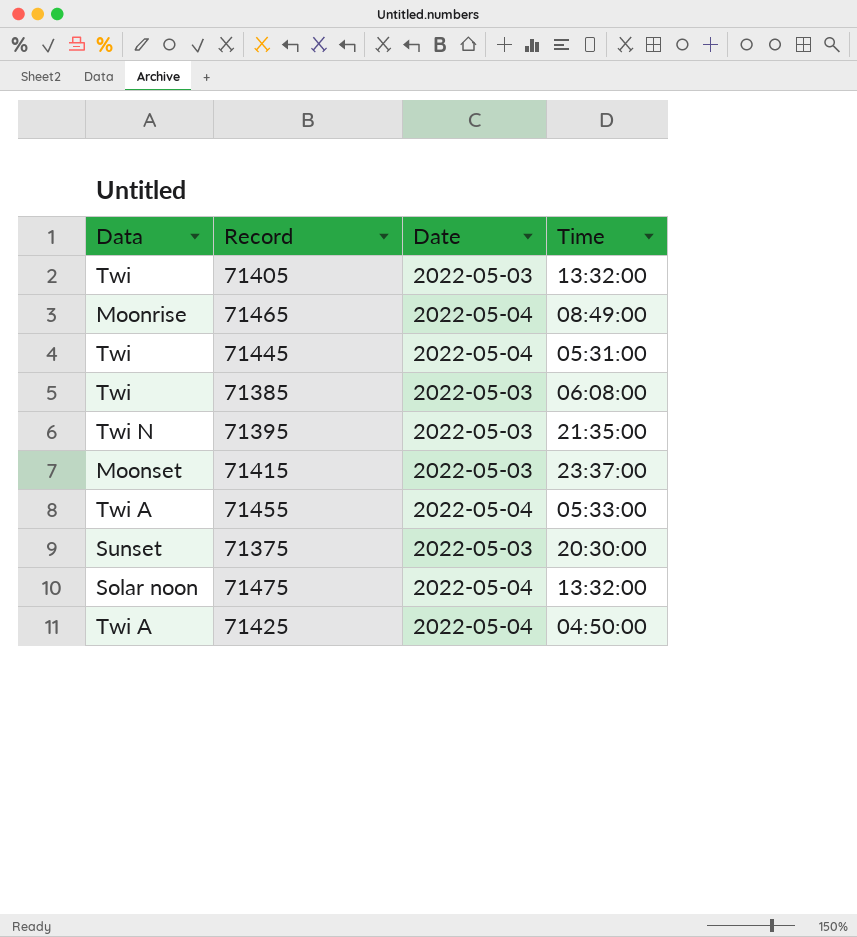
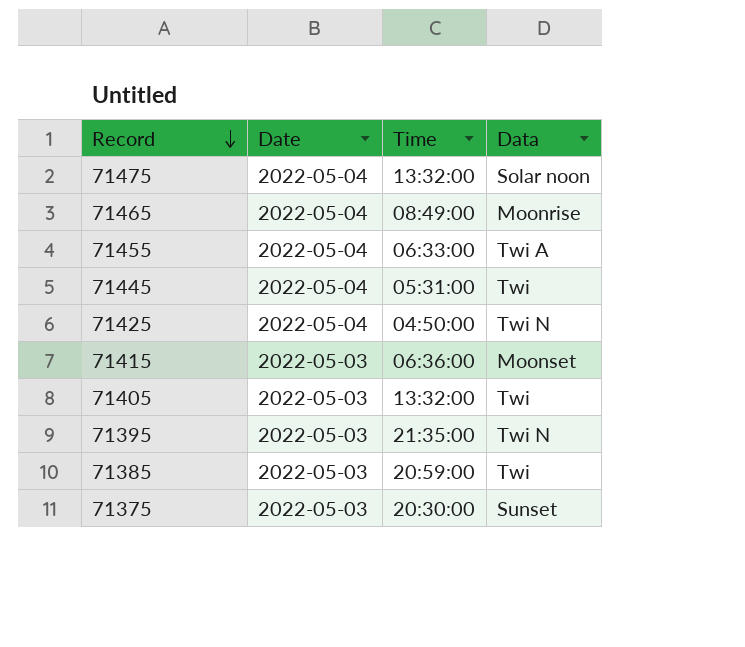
row order: none -> Record descending
column Data | position: 1 -> 4
71455 | Time: 05:33:00 -> 06:33:00
71425 | Data: Twi A -> Twi N
71415 | Time: 23:37:00 -> 06:36:00
71385 | Time: 06:08:00 -> 20:59:00

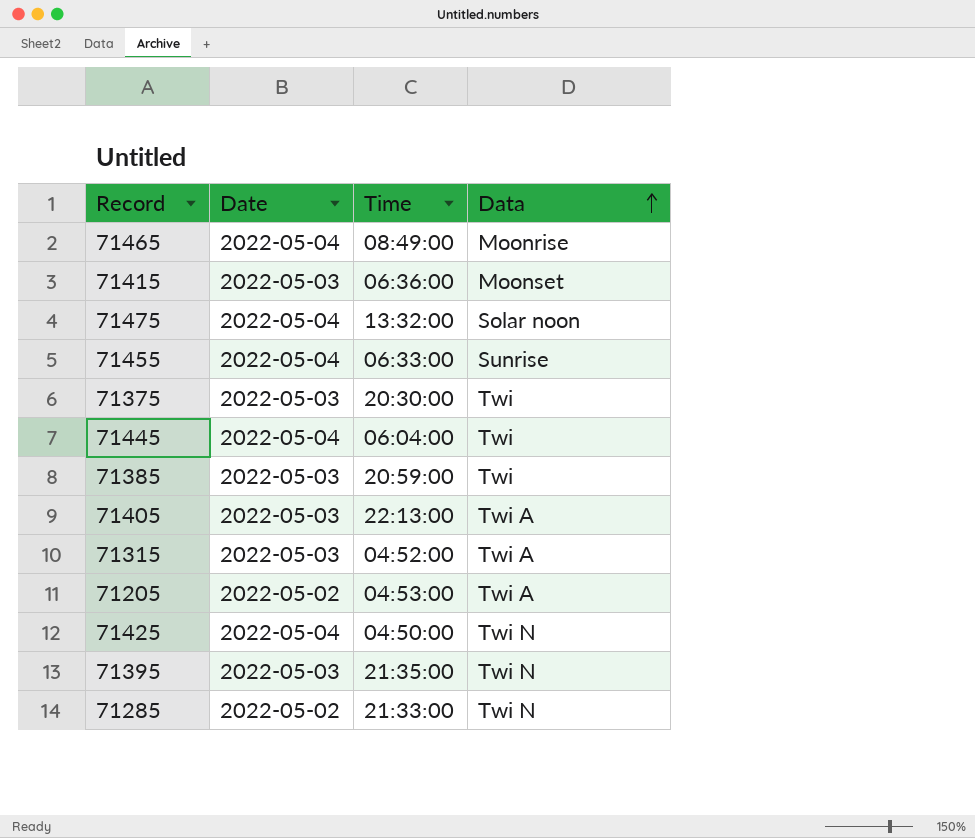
row order: Record descending -> Data ascending
71455 | Data: Twi A -> Sunrise
71375 | Data: Sunset -> Twi
71445 | Time: 05:31:00 -> 06:04:00
71405 | Time: 13:32:00 -> 22:13:00
71405 | Data: Twi -> Twi A
row 71315: none -> 2022-05-03 | 04:52:00 | Twi A
row 71205: none -> 2022-05-02 | 04:53:00 | Twi A
row 71285: none -> 2022-05-02 | 21:33:00 | Twi N

